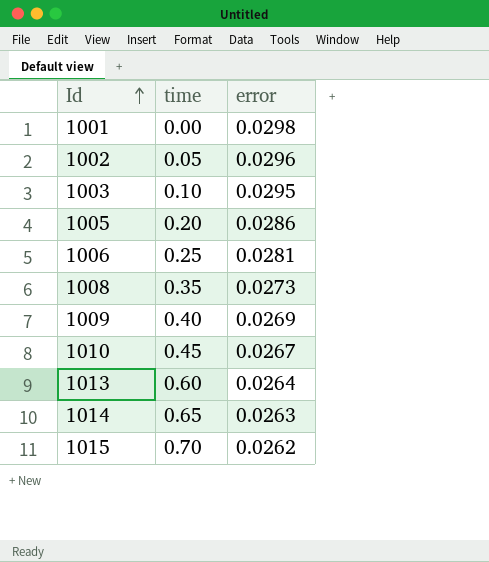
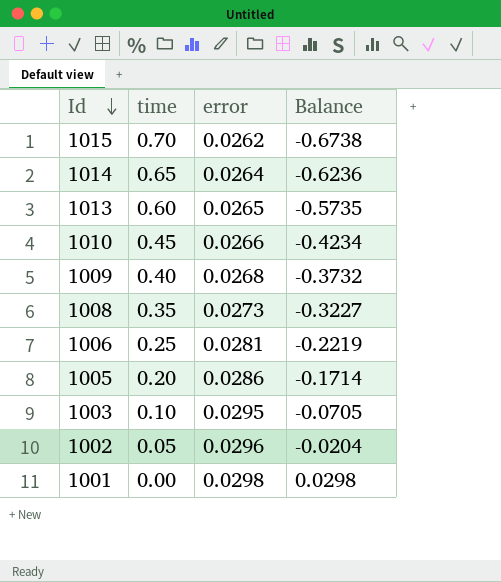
row order: Id ascending -> Id descending
column Balance | formula: none -> [error] - [time]
1014 | error: 0.0263 -> 0.0264
1013 | error: 0.0264 -> 0.0265
1010 | error: 0.0267 -> 0.0266
1009 | error: 0.0269 -> 0.0268

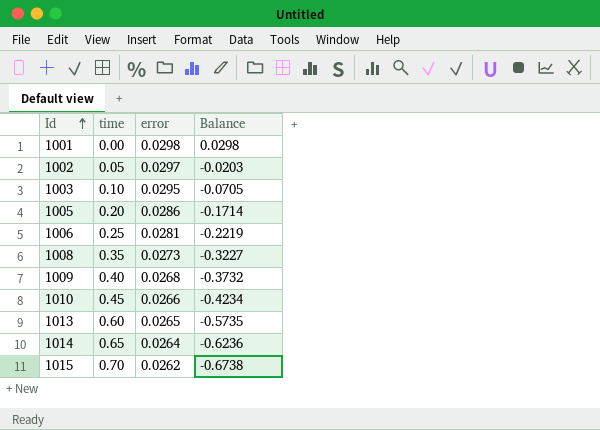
row order: Id descending -> Id ascending
1002 | error: 0.0296 -> 0.0297
1002 | Balance: -0.0204 -> -0.0203

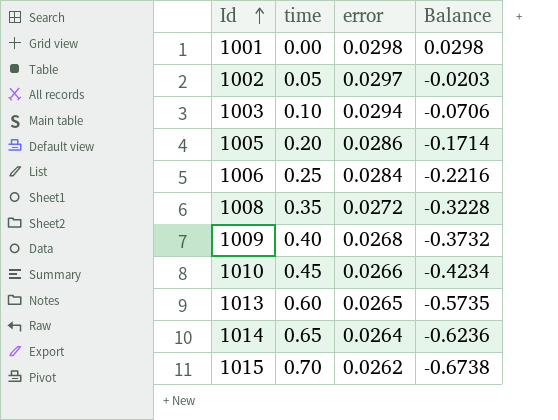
1003 | error: 0.0295 -> 0.0294
1003 | Balance: -0.0705 -> -0.0706
1006 | error: 0.0281 -> 0.0284
1006 | Balance: -0.2219 -> -0.2216
1008 | error: 0.0273 -> 0.0272
1008 | Balance: -0.3227 -> -0.3228

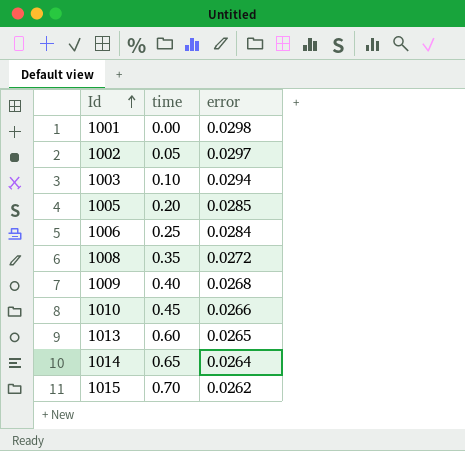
column Balance | formula: [error] - [time] -> none
1005 | error: 0.0286 -> 0.0285

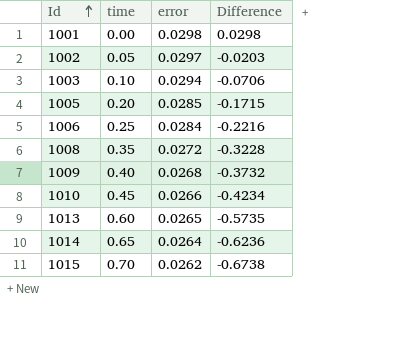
column Difference | formula: none -> [error] - [time]

